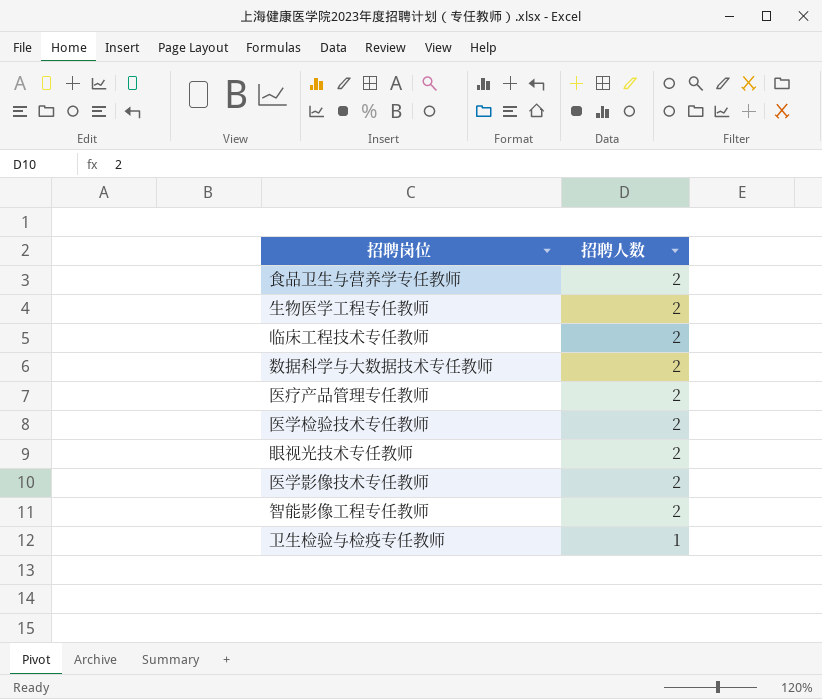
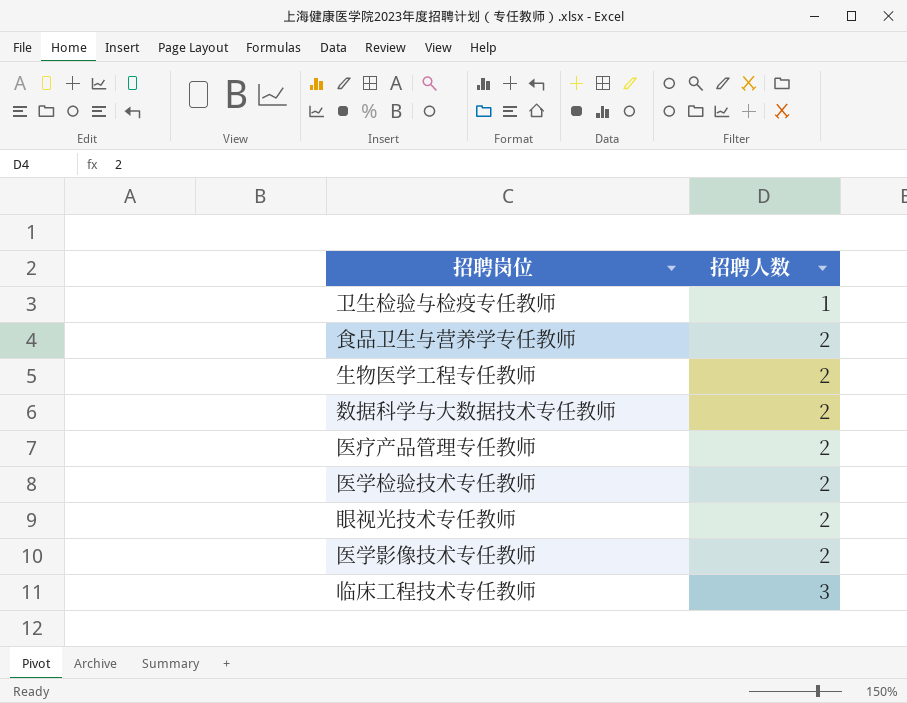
row order: 招聘人数 descending -> 招聘人数 ascending
row 智能影像工程专任教师: 2 -> none
临床工程技术专任教师 | 招聘人数: 2 -> 3

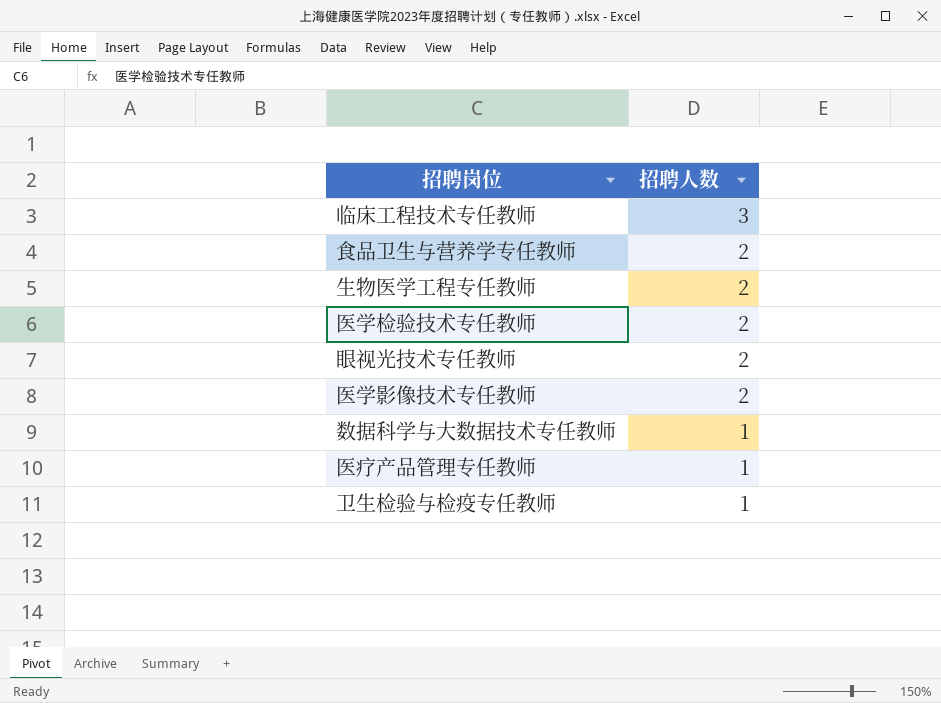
row order: 招聘人数 ascending -> 招聘人数 descending
数据科学与大数据技术专任教师 | 招聘人数: 2 -> 1
医疗产品管理专任教师 | 招聘人数: 2 -> 1

